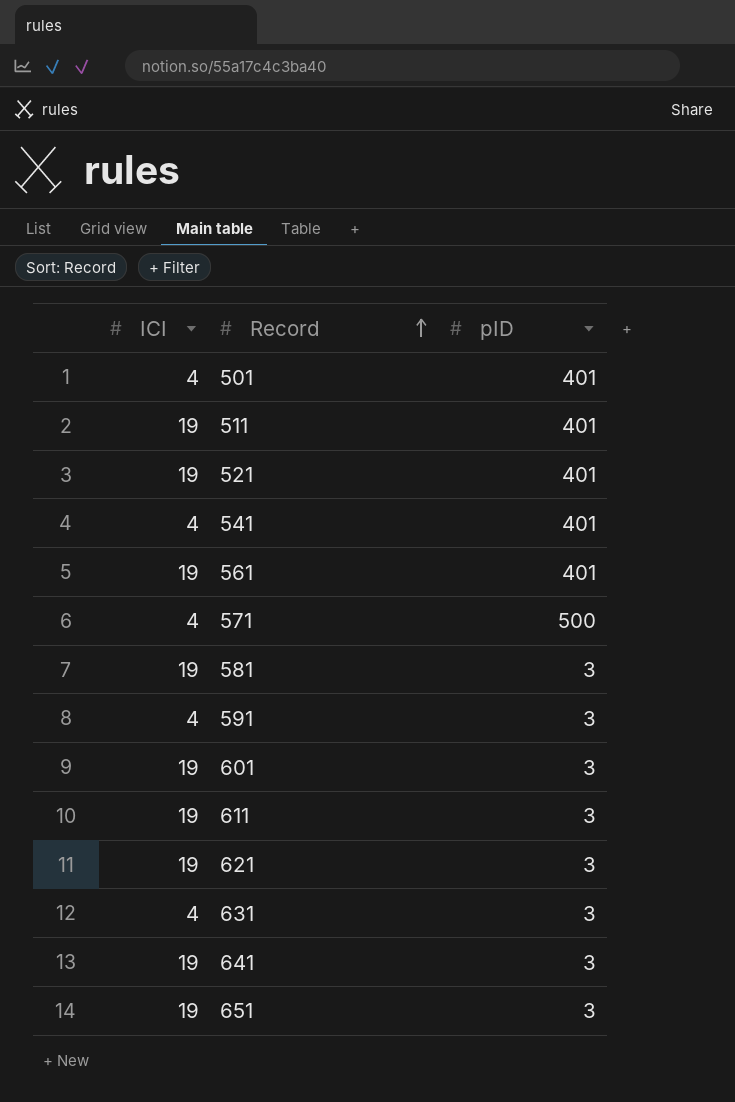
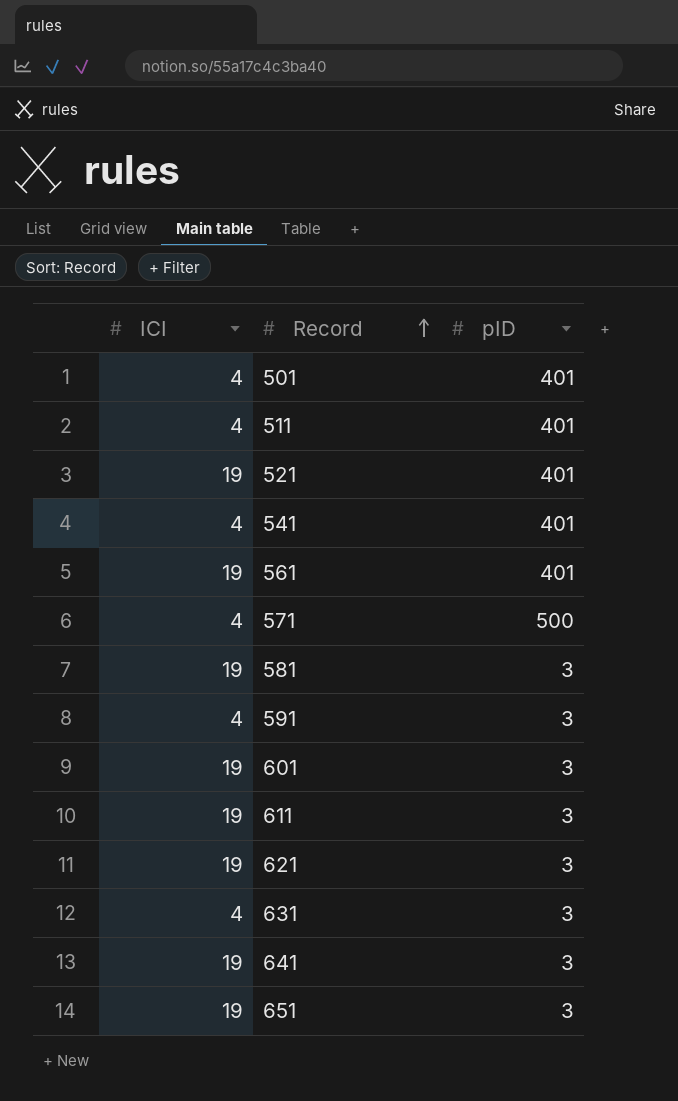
511 | ICI: 19 -> 4

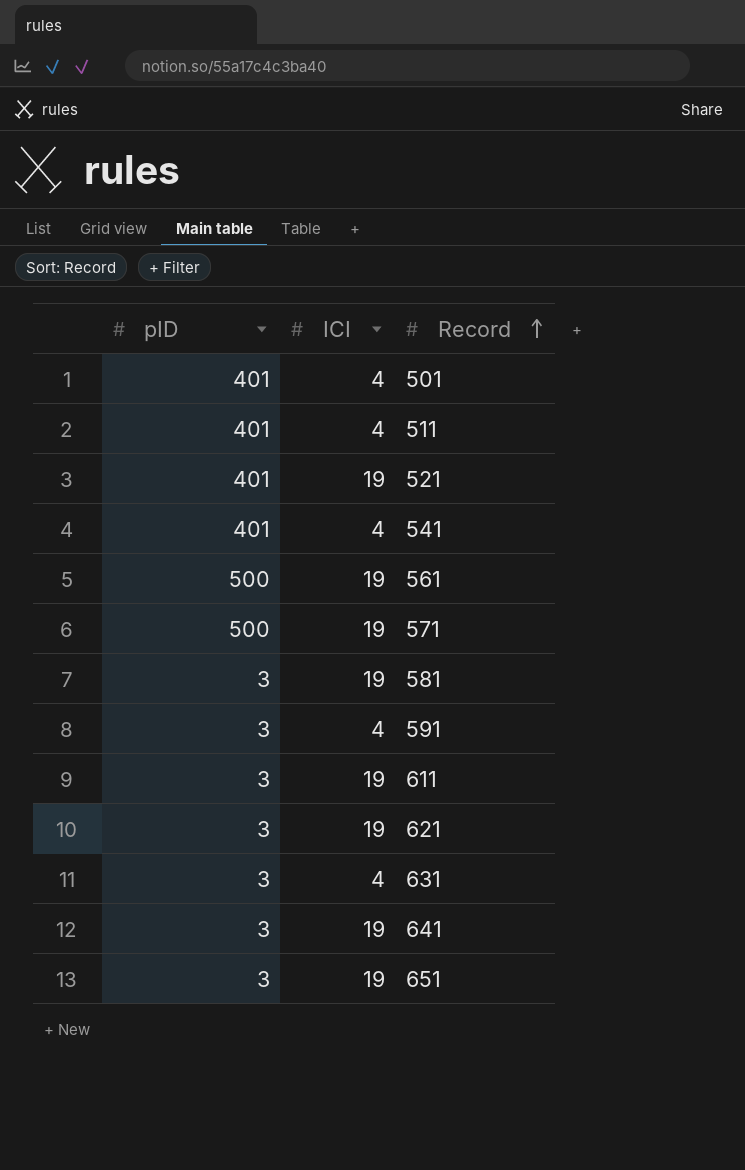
column pID | position: 3 -> 1
row 601: 19 | 3 -> none
561 | pID: 401 -> 500
571 | ICI: 4 -> 19

